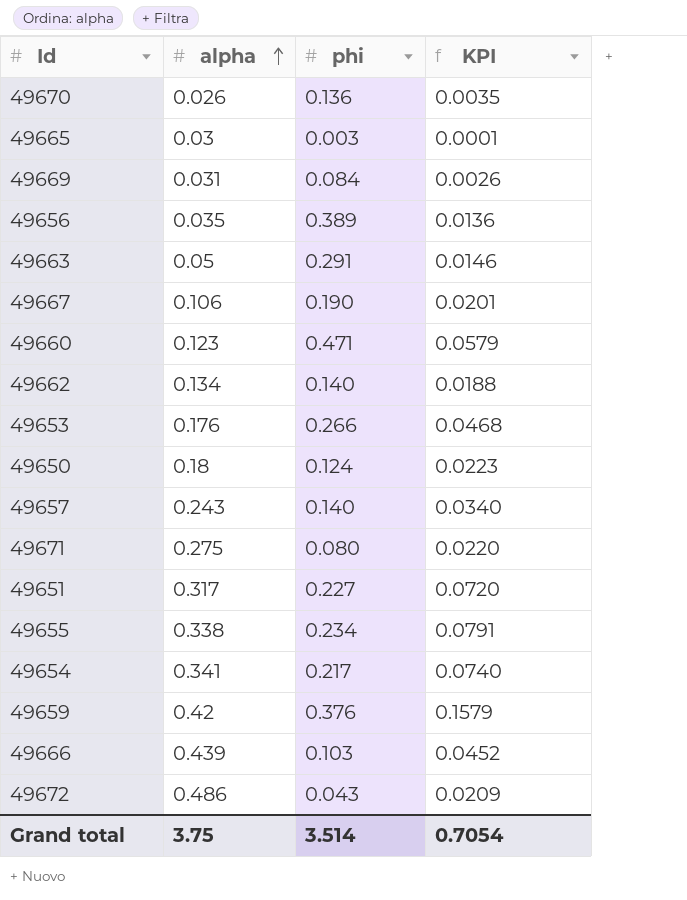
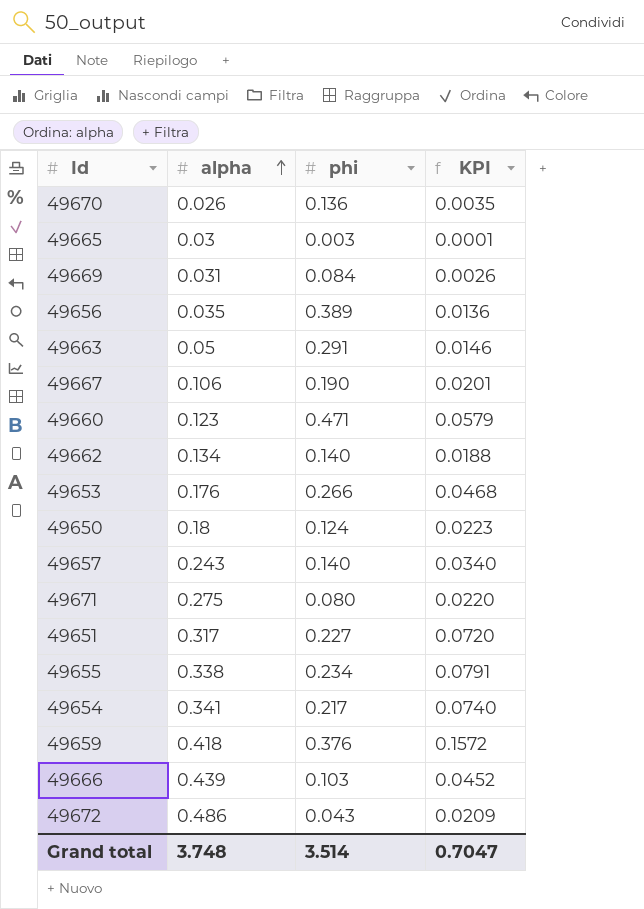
49659 | alpha: 0.42 -> 0.418
49659 | KPI: 0.1579 -> 0.1572
Grand total | alpha: 3.75 -> 3.748
Grand total | KPI: 0.7054 -> 0.7047

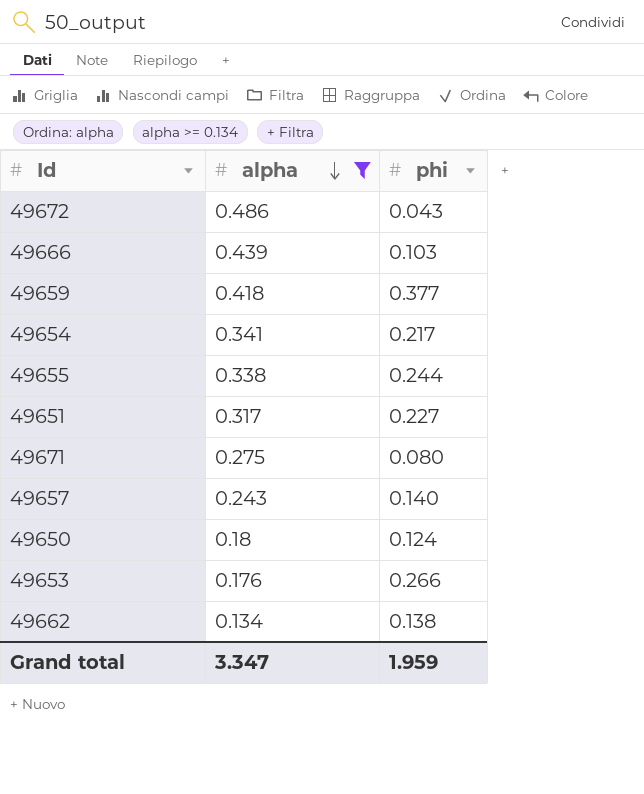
filter: none -> alpha >= 0.134
row order: alpha ascending -> alpha descending
column KPI | formula: [alpha] * [phi] -> none
49659 | phi: 0.376 -> 0.377
49655 | phi: 0.234 -> 0.244
49662 | phi: 0.140 -> 0.138
Grand total | alpha: 3.748 -> 3.347
Grand total | phi: 3.514 -> 1.959

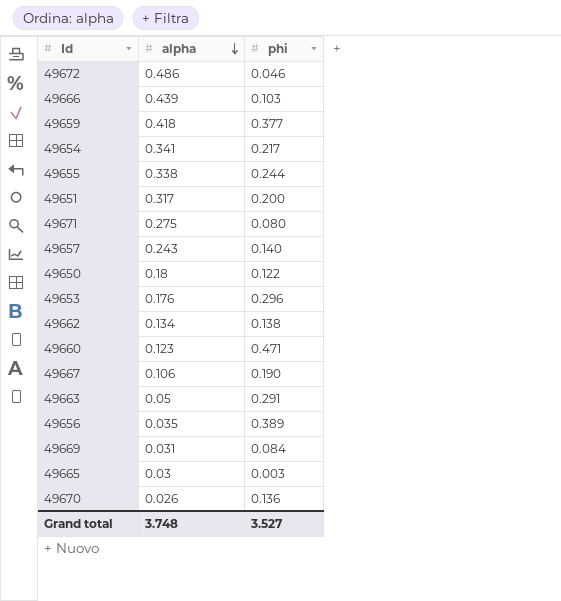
filter: alpha >= 0.134 -> none
49672 | phi: 0.043 -> 0.046
49651 | phi: 0.227 -> 0.200
49650 | phi: 0.124 -> 0.122
49653 | phi: 0.266 -> 0.296
Grand total | alpha: 3.347 -> 3.748
Grand total | phi: 1.959 -> 3.527

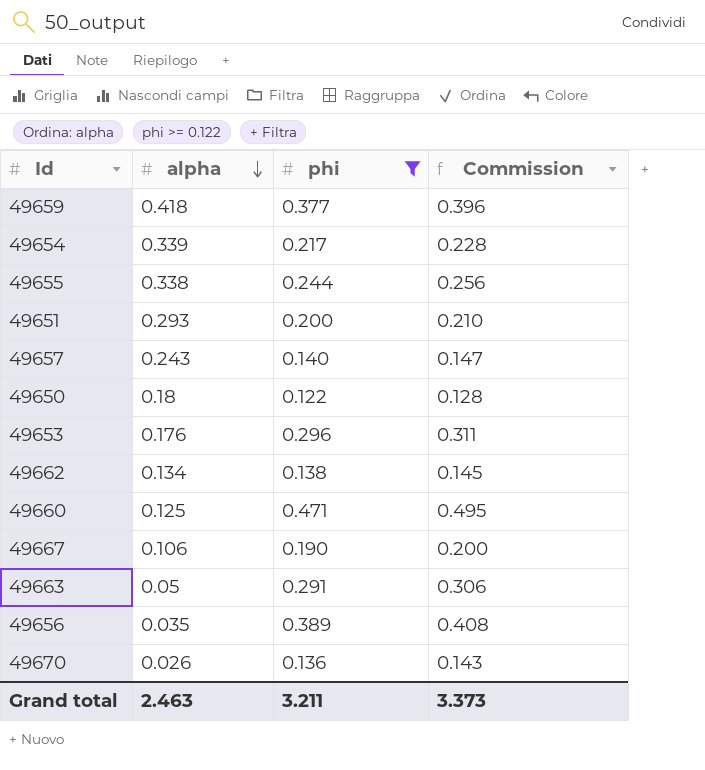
filter: none -> phi >= 0.122
column Commission | formula: none -> [phi] * 1.05
49654 | alpha: 0.341 -> 0.339
49651 | alpha: 0.317 -> 0.293
49660 | alpha: 0.123 -> 0.125
Grand total | alpha: 3.748 -> 2.463
Grand total | phi: 3.527 -> 3.211

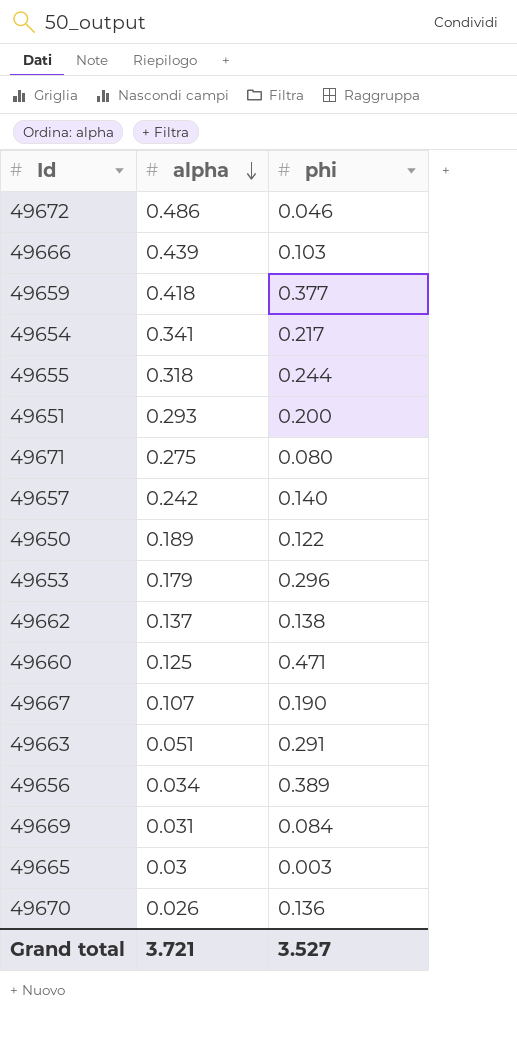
filter: phi >= 0.122 -> none
column Commission | formula: [phi] * 1.05 -> none
49654 | alpha: 0.339 -> 0.341
49655 | alpha: 0.338 -> 0.318
49657 | alpha: 0.243 -> 0.242
49650 | alpha: 0.18 -> 0.189
49653 | alpha: 0.176 -> 0.179
49662 | alpha: 0.134 -> 0.137
49667 | alpha: 0.106 -> 0.107
49663 | alpha: 0.05 -> 0.051
49656 | alpha: 0.035 -> 0.034
Grand total | alpha: 2.463 -> 3.721
Grand total | phi: 3.211 -> 3.527

